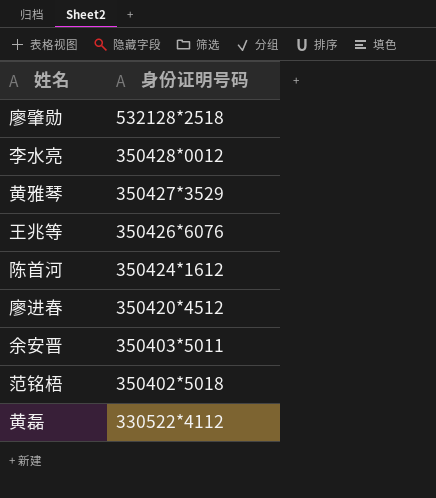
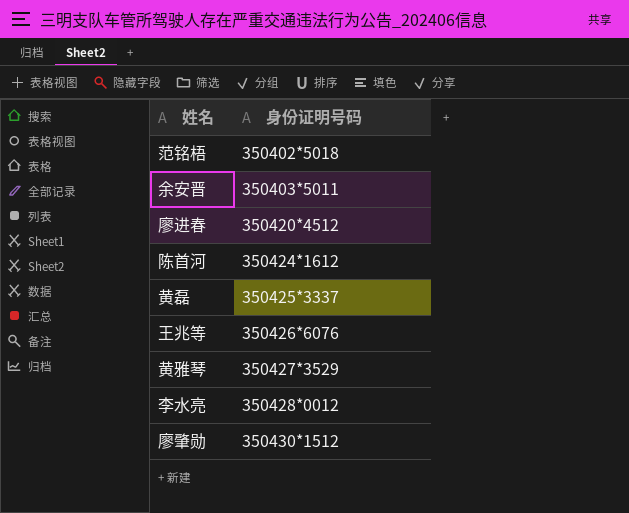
row order: 身份证明号码 descending -> 身份证明号码 ascending
黄磊 | 身份证明号码: 330522*4112 -> 350425*3337
廖肇勋 | 身份证明号码: 532128*2518 -> 350430*1512

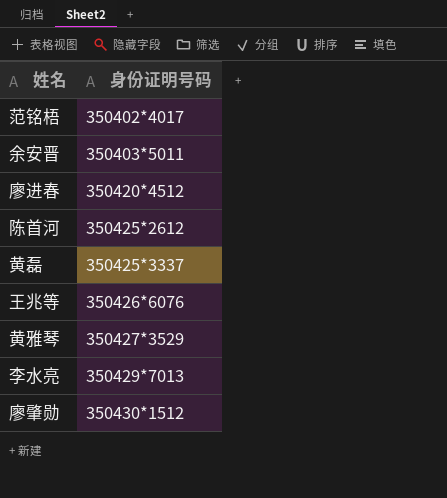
范铭梧 | 身份证明号码: 350402*5018 -> 350402*4017
陈首河 | 身份证明号码: 350424*1612 -> 350425*2612
李水亮 | 身份证明号码: 350428*0012 -> 350429*7013

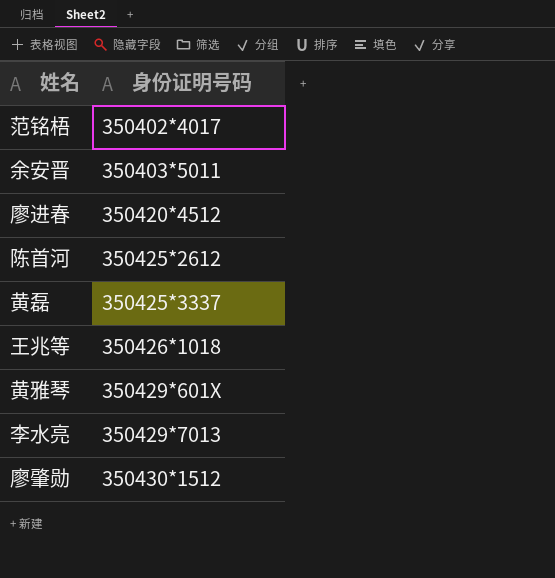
王兆等 | 身份证明号码: 350426*6076 -> 350426*1018
黄雅琴 | 身份证明号码: 350427*3529 -> 350429*601X

